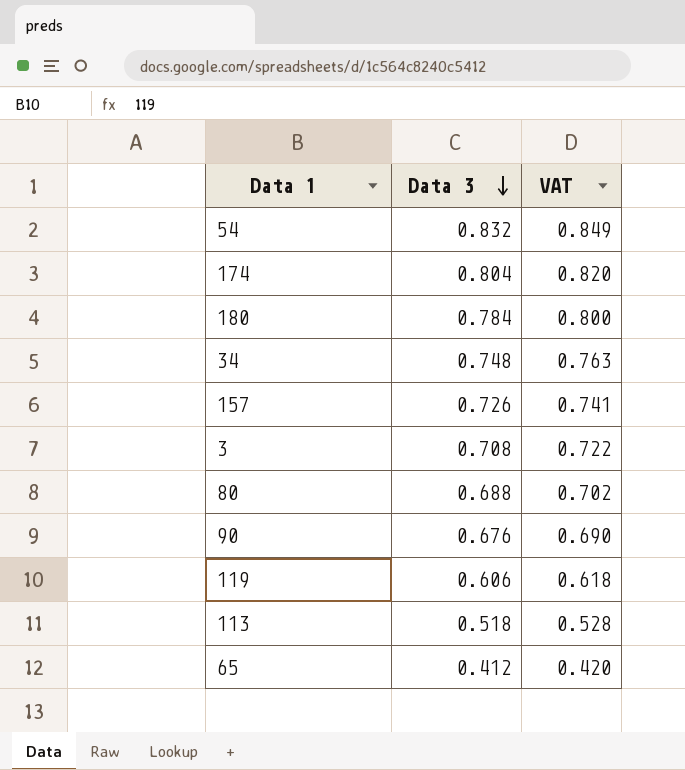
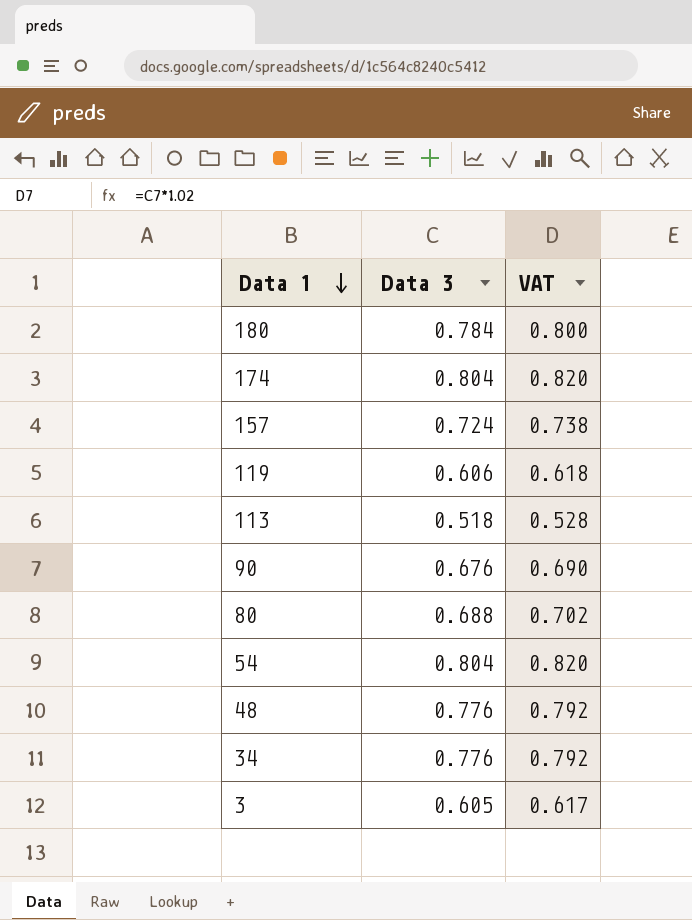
row order: Data 3 descending -> Data 1 descending
row 65: 0.412 | 0.420 -> none
157 | Data 3: 0.726 -> 0.724
157 | VAT: 0.741 -> 0.738
54 | Data 3: 0.832 -> 0.804
54 | VAT: 0.849 -> 0.820
row 48: none -> 0.776 | 0.792
34 | Data 3: 0.748 -> 0.776
34 | VAT: 0.763 -> 0.792
3 | Data 3: 0.708 -> 0.605
3 | VAT: 0.722 -> 0.617

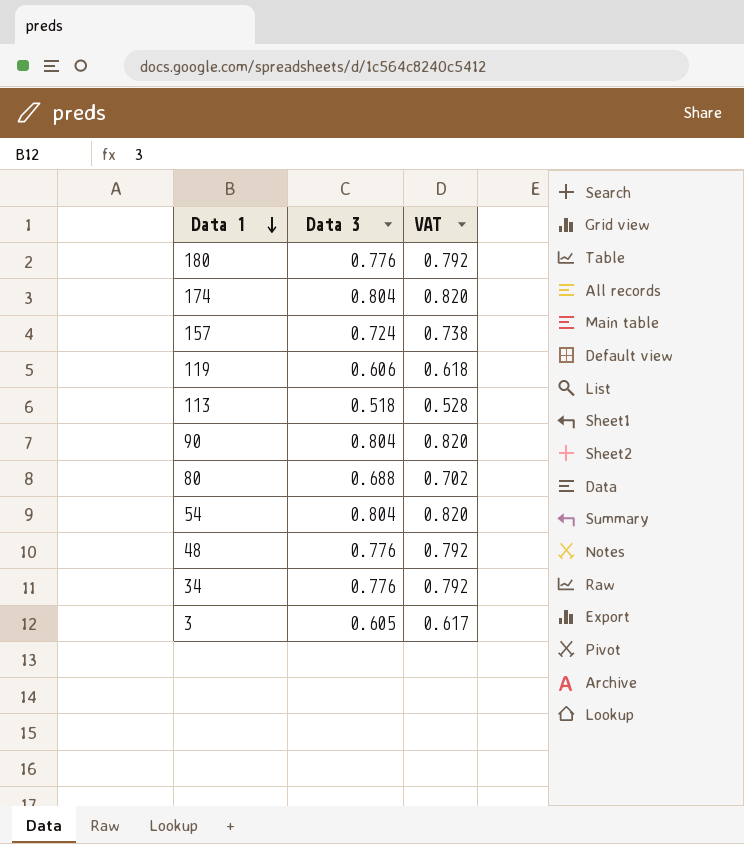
180 | Data 3: 0.784 -> 0.776
180 | VAT: 0.800 -> 0.792
90 | Data 3: 0.676 -> 0.804
90 | VAT: 0.690 -> 0.820

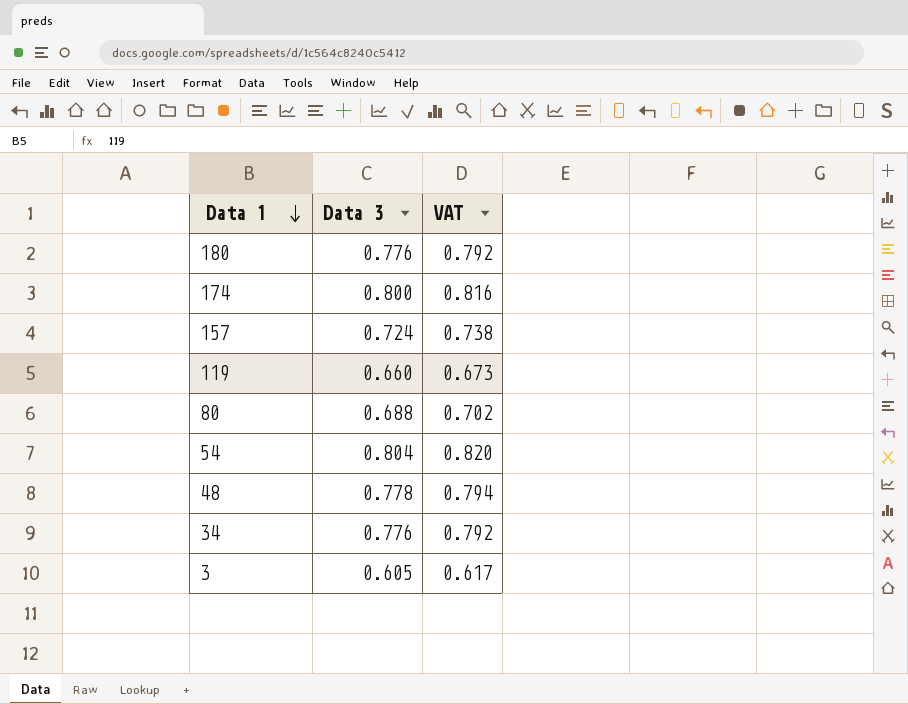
row 113: 0.518 | 0.528 -> none
row 90: 0.804 | 0.820 -> none
174 | Data 3: 0.804 -> 0.800
174 | VAT: 0.820 -> 0.816
119 | Data 3: 0.606 -> 0.660
119 | VAT: 0.618 -> 0.673
48 | Data 3: 0.776 -> 0.778
48 | VAT: 0.792 -> 0.794

